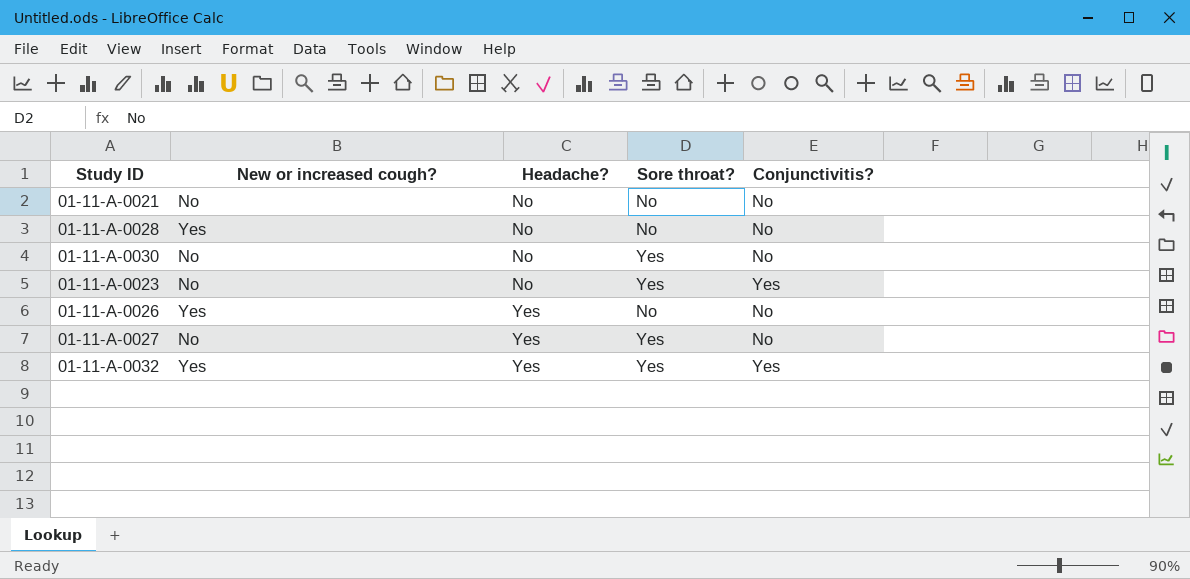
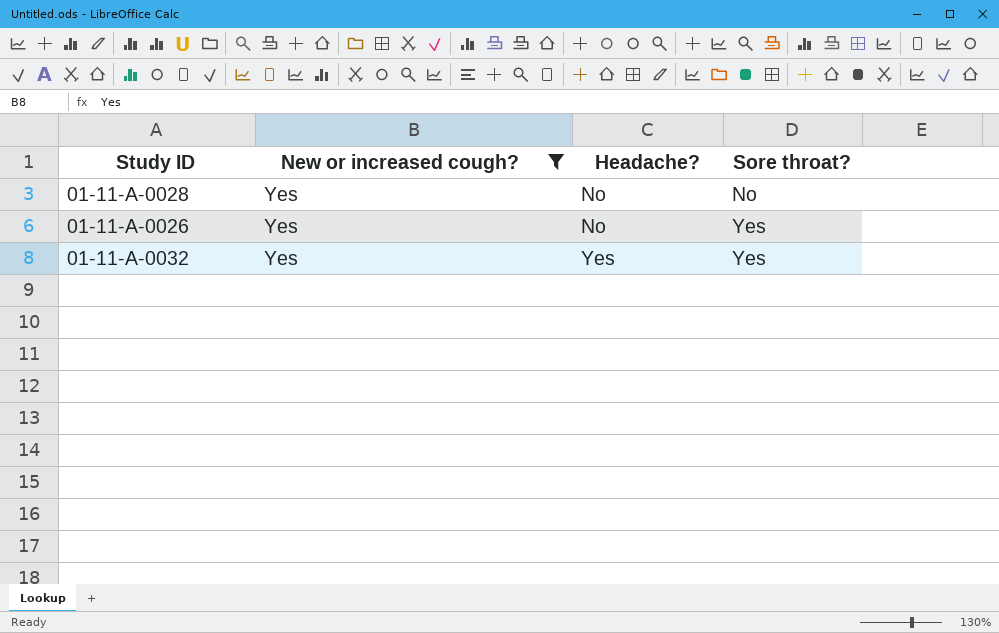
filter: none -> New or increased cough? = Yes
column Conjunctivitis? | position: 5 -> none
01-11-A-0026 | Headache?: Yes -> No
01-11-A-0026 | Sore throat?: No -> Yes

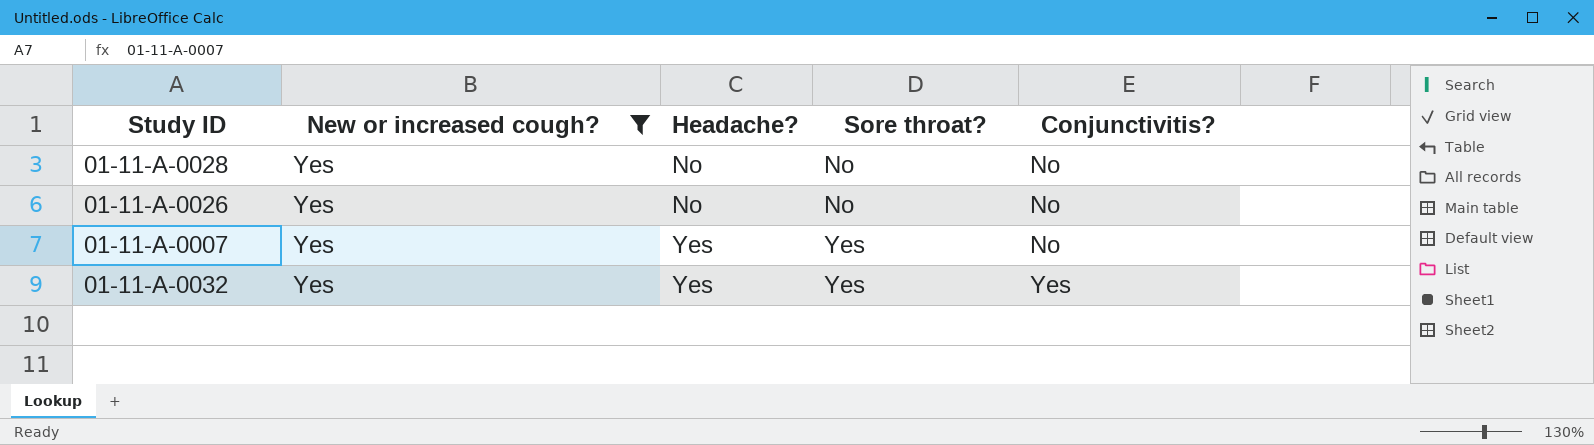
column Conjunctivitis? | position: none -> 5
01-11-A-0026 | Sore throat?: Yes -> No
row 01-11-A-0007: none -> Yes | Yes | Yes | No

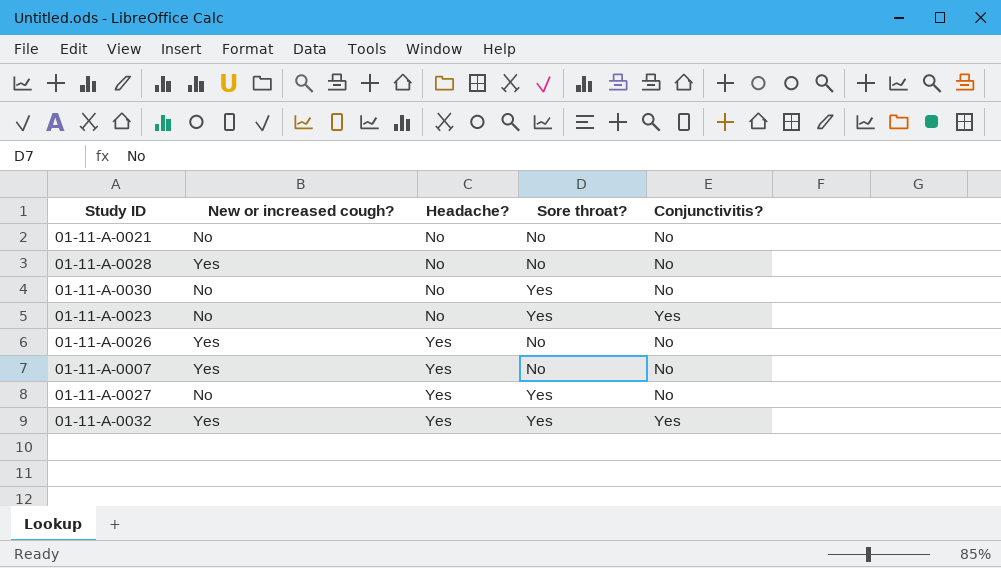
filter: New or increased cough? = Yes -> none
01-11-A-0026 | Headache?: No -> Yes
01-11-A-0007 | Sore throat?: Yes -> No

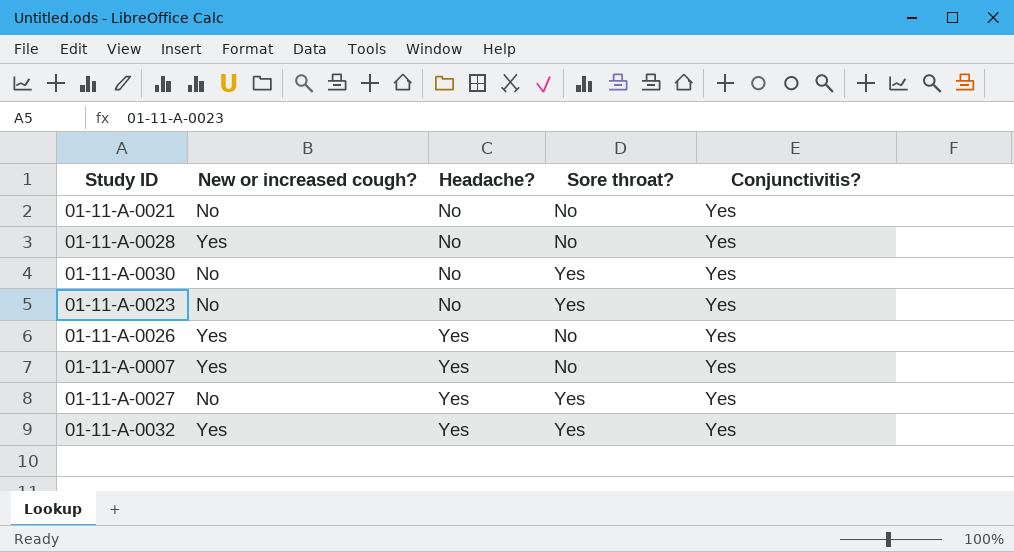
01-11-A-0021 | Conjunctivitis?: No -> Yes
01-11-A-0028 | Conjunctivitis?: No -> Yes
01-11-A-0030 | Conjunctivitis?: No -> Yes
01-11-A-0026 | Conjunctivitis?: No -> Yes
01-11-A-0007 | Conjunctivitis?: No -> Yes
01-11-A-0027 | Conjunctivitis?: No -> Yes

